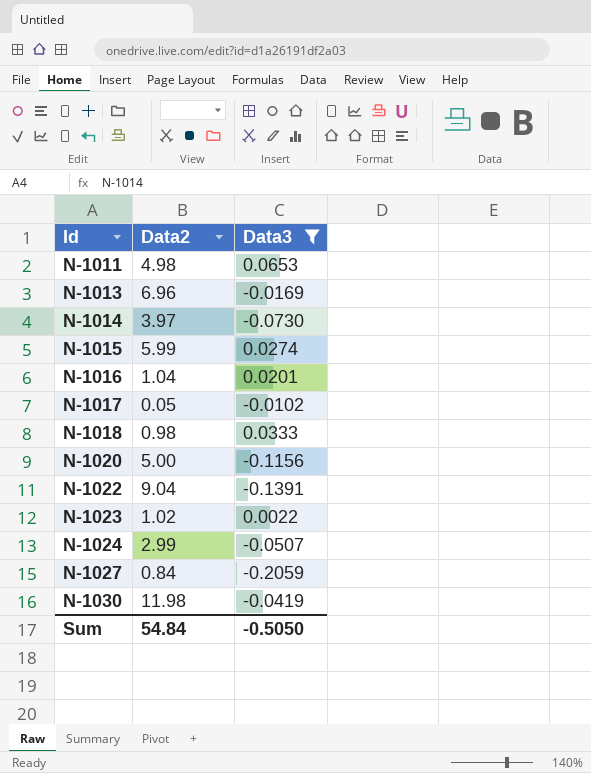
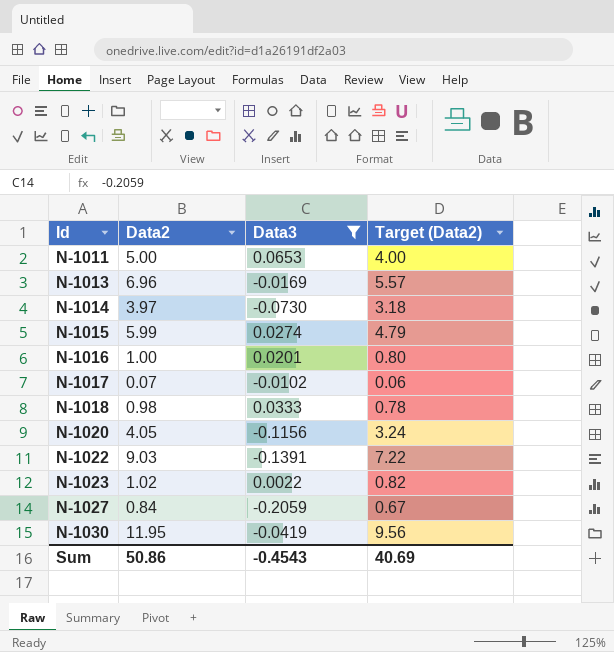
column Target (Data2) | formula: none -> [Data2] * 0.8
row N-1024: 2.99 | -0.0507 -> none
N-1011 | Data2: 4.98 -> 5.00
N-1016 | Data2: 1.04 -> 1.00
N-1017 | Data2: 0.05 -> 0.07
N-1020 | Data2: 5.00 -> 4.05
N-1022 | Data2: 9.04 -> 9.03
N-1030 | Data2: 11.98 -> 11.95
Sum | Data2: 54.84 -> 50.86
Sum | Data3: -0.5050 -> -0.4543

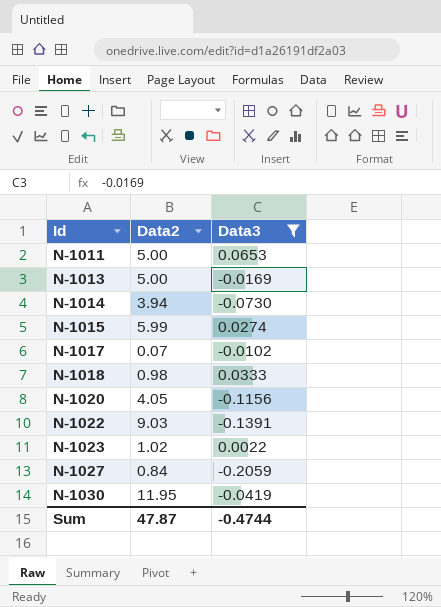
column Target (Data2) | formula: [Data2] * 0.8 -> none
row N-1016: 1.00 | 0.0201 | 0.80 -> none
N-1013 | Data2: 6.96 -> 5.00
N-1014 | Data2: 3.97 -> 3.94
Sum | Data2: 50.86 -> 47.87
Sum | Data3: -0.4543 -> -0.4744

